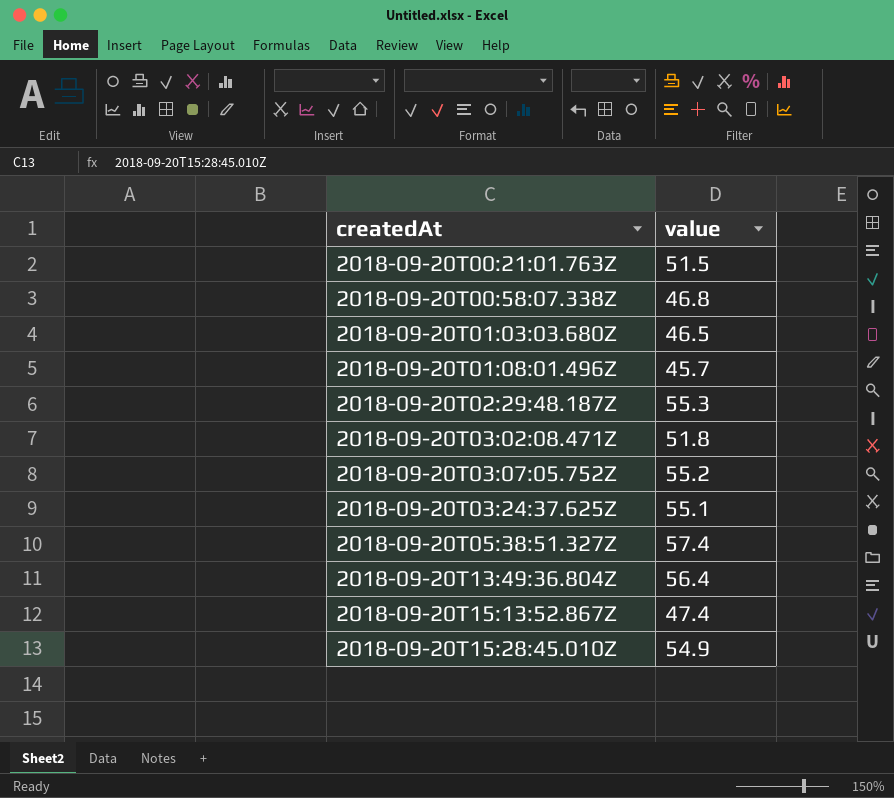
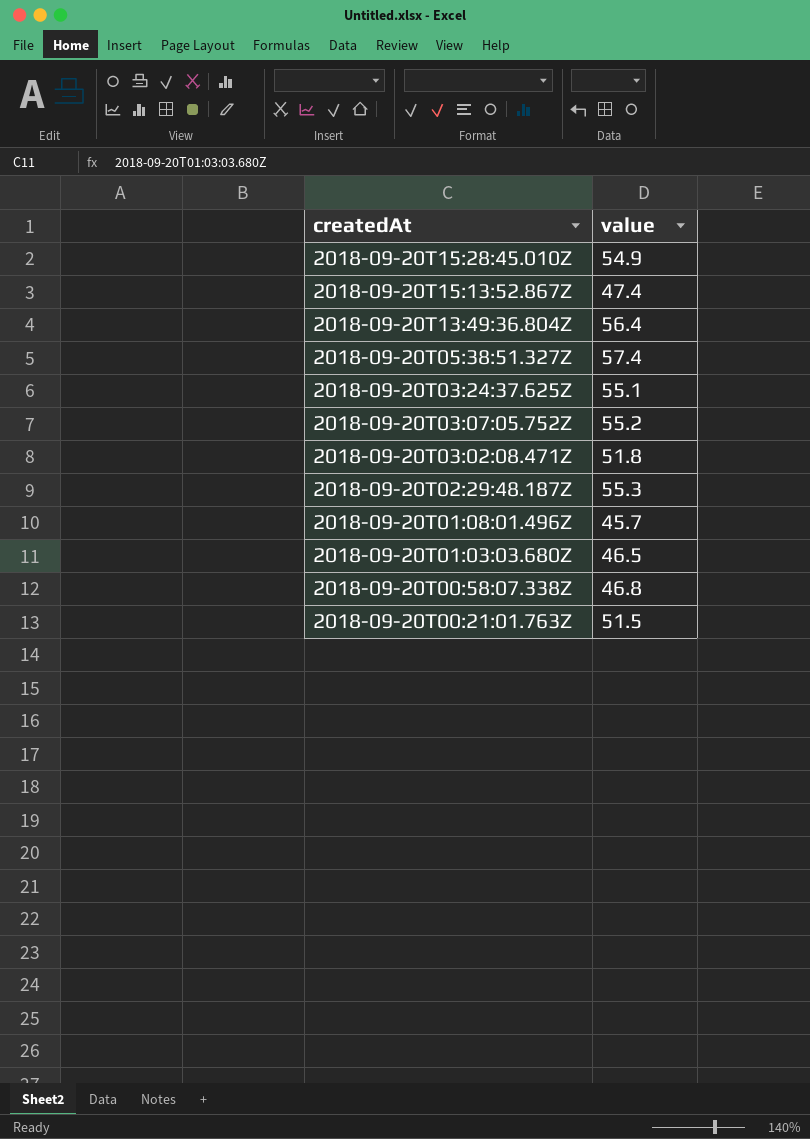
row order: createdAt ascending -> createdAt descending

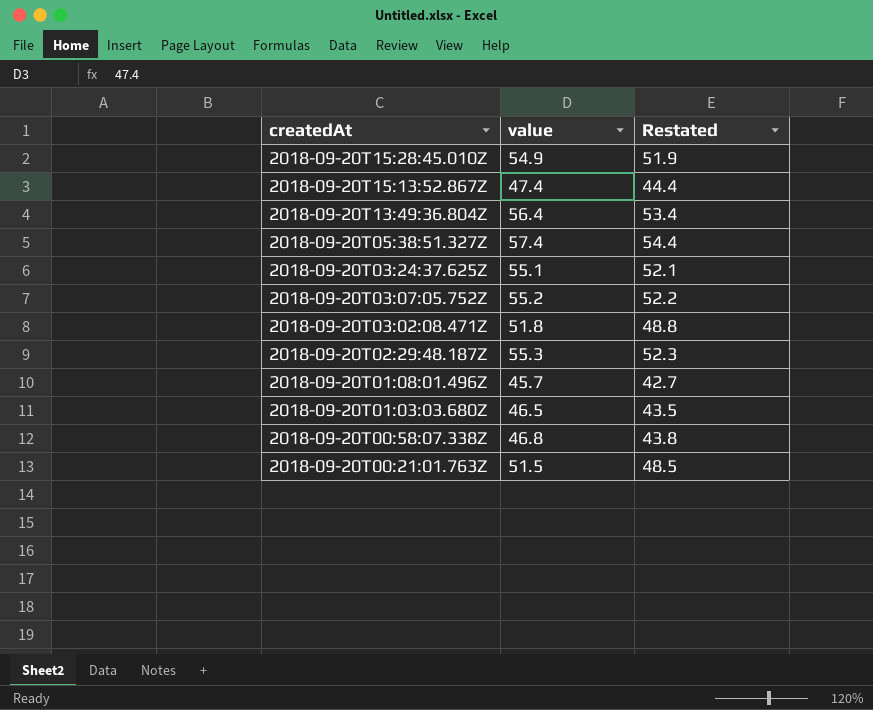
column Restated | formula: none -> [value] - 3

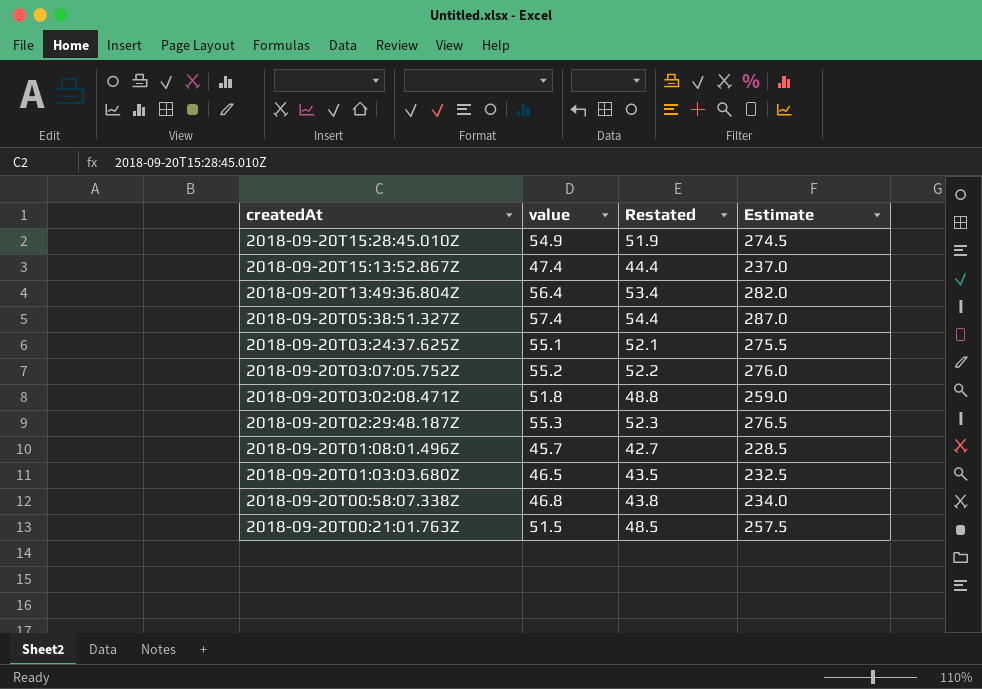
column Estimate | formula: none -> [value] * 5

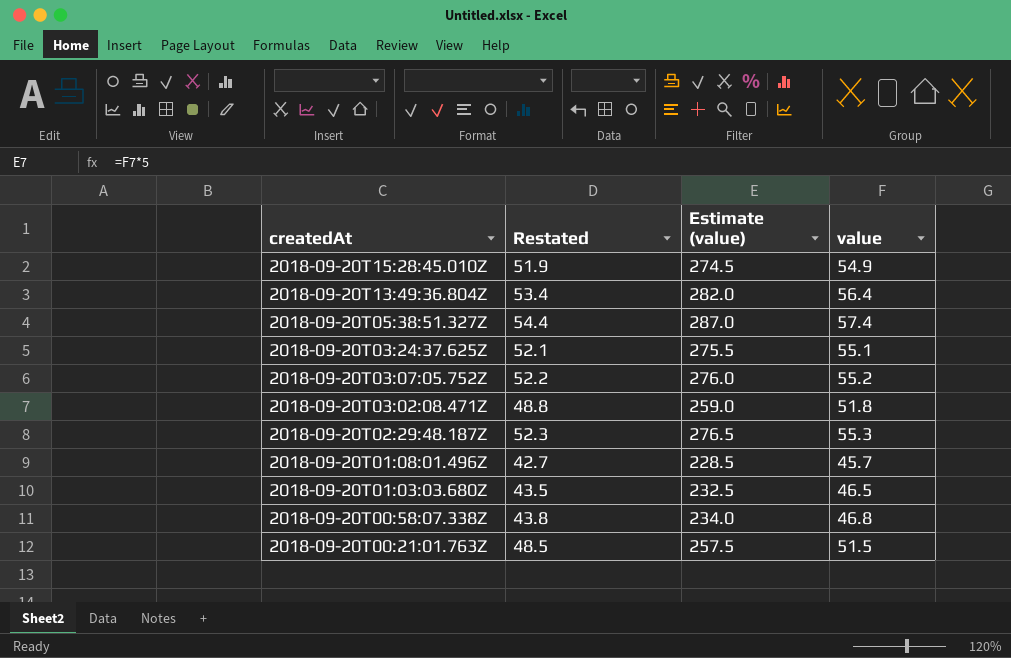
column name: Estimate -> Estimate (value)
column value | position: 2 -> 4
row 2018-09-20T15:13:52.867Z: 47.4 | 44.4 | 237.0 -> none

